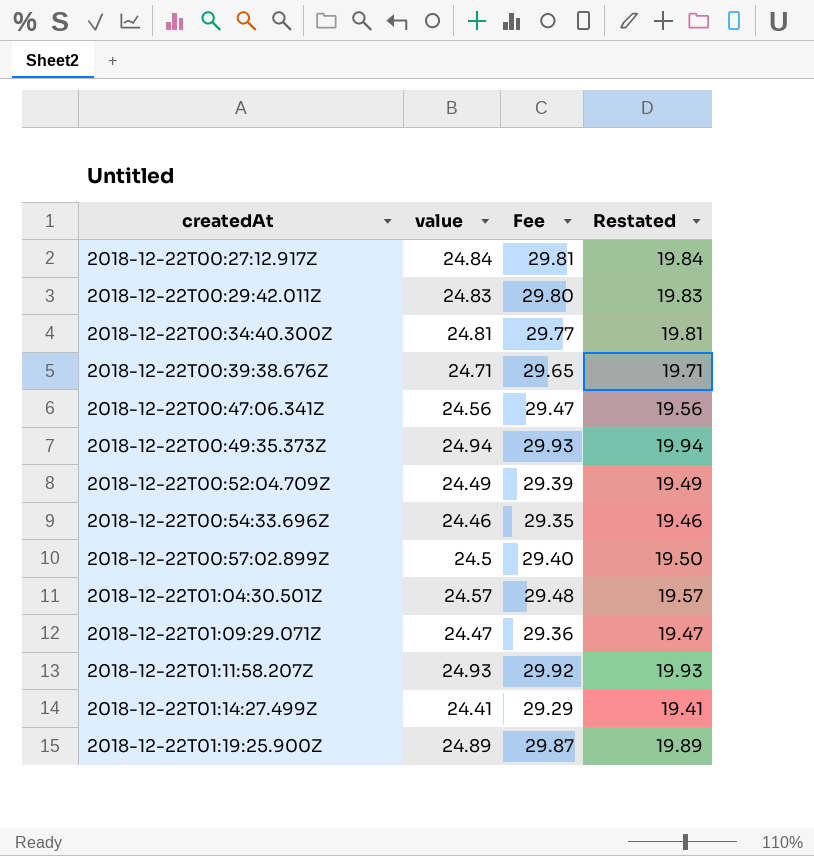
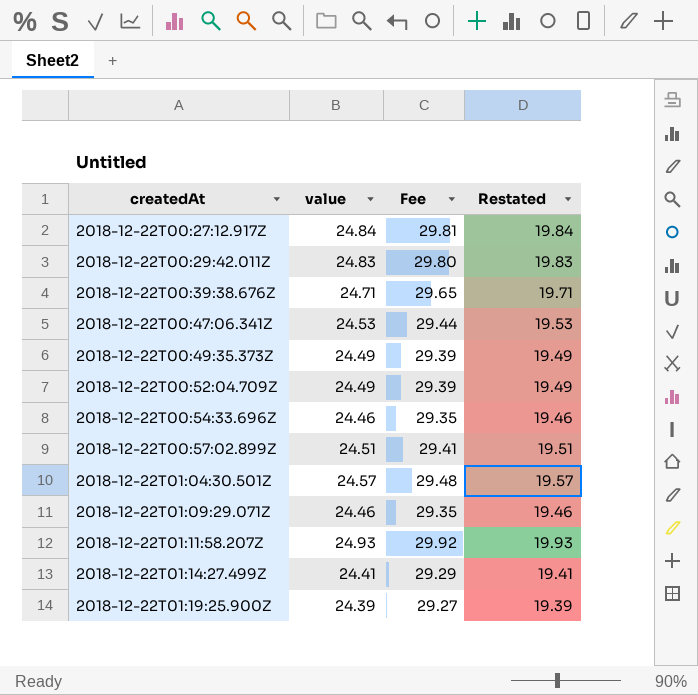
row 2018-12-22T00:34:40.300Z: 24.81 | 29.77 | 19.81 -> none
2018-12-22T00:47:06.341Z | value: 24.56 -> 24.53
2018-12-22T00:47:06.341Z | Fee: 29.47 -> 29.44
2018-12-22T00:47:06.341Z | Restated: 19.56 -> 19.53
2018-12-22T00:49:35.373Z | value: 24.94 -> 24.49
2018-12-22T00:49:35.373Z | Fee: 29.93 -> 29.39
2018-12-22T00:49:35.373Z | Restated: 19.94 -> 19.49
2018-12-22T00:57:02.899Z | value: 24.5 -> 24.51
2018-12-22T00:57:02.899Z | Fee: 29.40 -> 29.41
2018-12-22T00:57:02.899Z | Restated: 19.50 -> 19.51
2018-12-22T01:09:29.071Z | value: 24.47 -> 24.46
2018-12-22T01:09:29.071Z | Fee: 29.36 -> 29.35
2018-12-22T01:09:29.071Z | Restated: 19.47 -> 19.46
2018-12-22T01:19:25.900Z | value: 24.89 -> 24.39
2018-12-22T01:19:25.900Z | Fee: 29.87 -> 29.27
2018-12-22T01:19:25.900Z | Restated: 19.89 -> 19.39

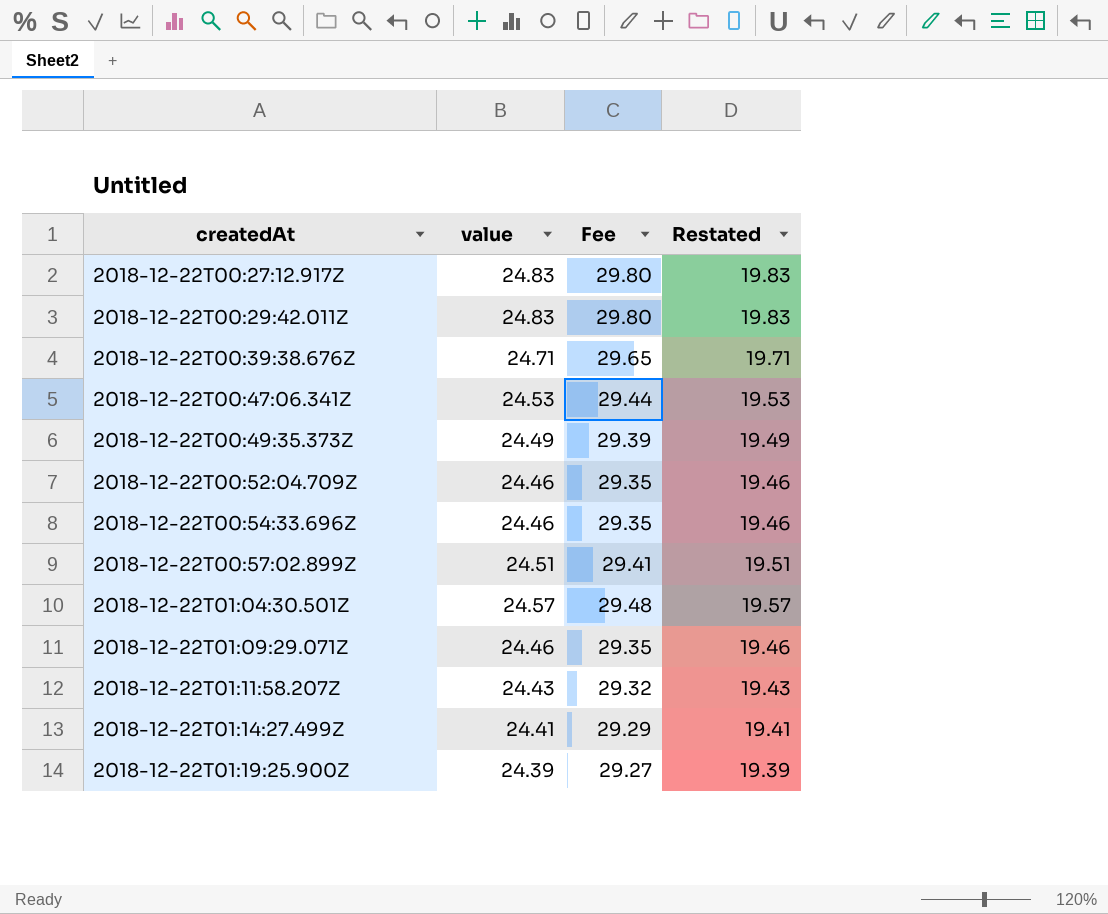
2018-12-22T00:27:12.917Z | value: 24.84 -> 24.83
2018-12-22T00:27:12.917Z | Fee: 29.81 -> 29.80
2018-12-22T00:27:12.917Z | Restated: 19.84 -> 19.83
2018-12-22T00:52:04.709Z | value: 24.49 -> 24.46
2018-12-22T00:52:04.709Z | Fee: 29.39 -> 29.35
2018-12-22T00:52:04.709Z | Restated: 19.49 -> 19.46
2018-12-22T01:11:58.207Z | value: 24.93 -> 24.43
2018-12-22T01:11:58.207Z | Fee: 29.92 -> 29.32
2018-12-22T01:11:58.207Z | Restated: 19.93 -> 19.43

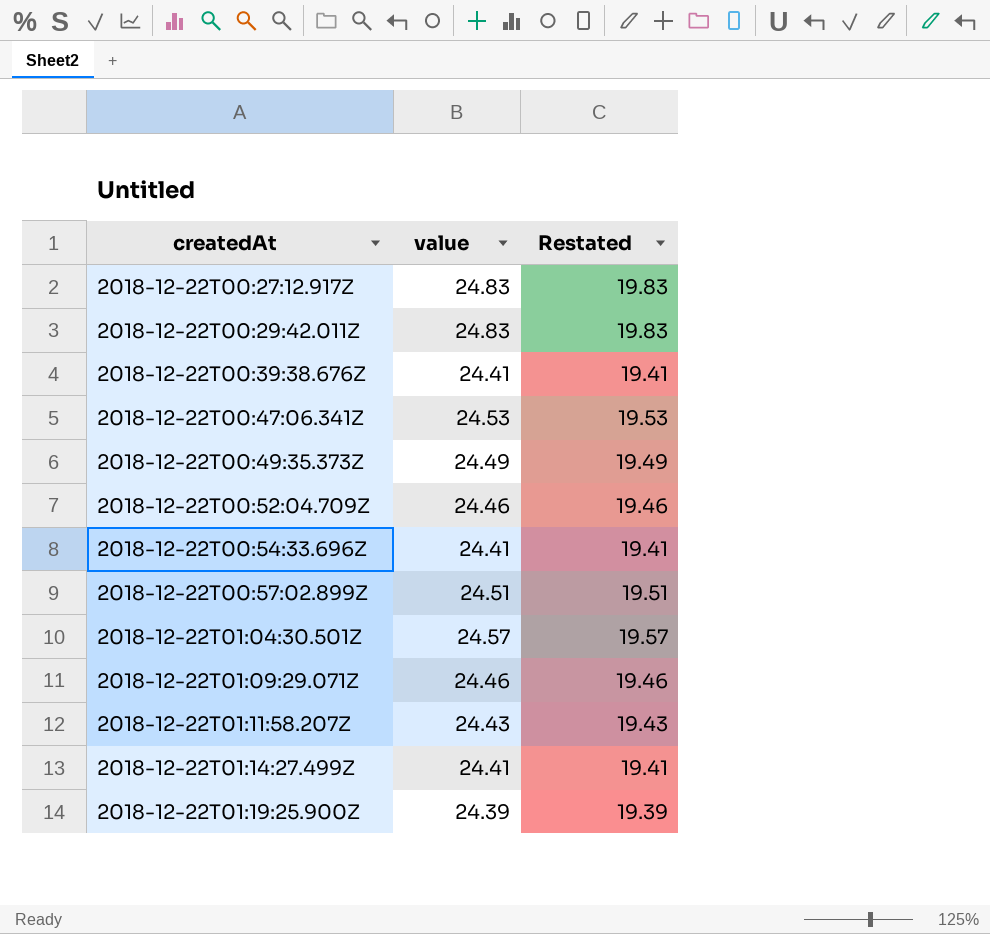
column Fee | formula: [value] * 1.2 -> none
2018-12-22T00:39:38.676Z | value: 24.71 -> 24.41
2018-12-22T00:39:38.676Z | Restated: 19.71 -> 19.41
2018-12-22T00:54:33.696Z | value: 24.46 -> 24.41
2018-12-22T00:54:33.696Z | Restated: 19.46 -> 19.41

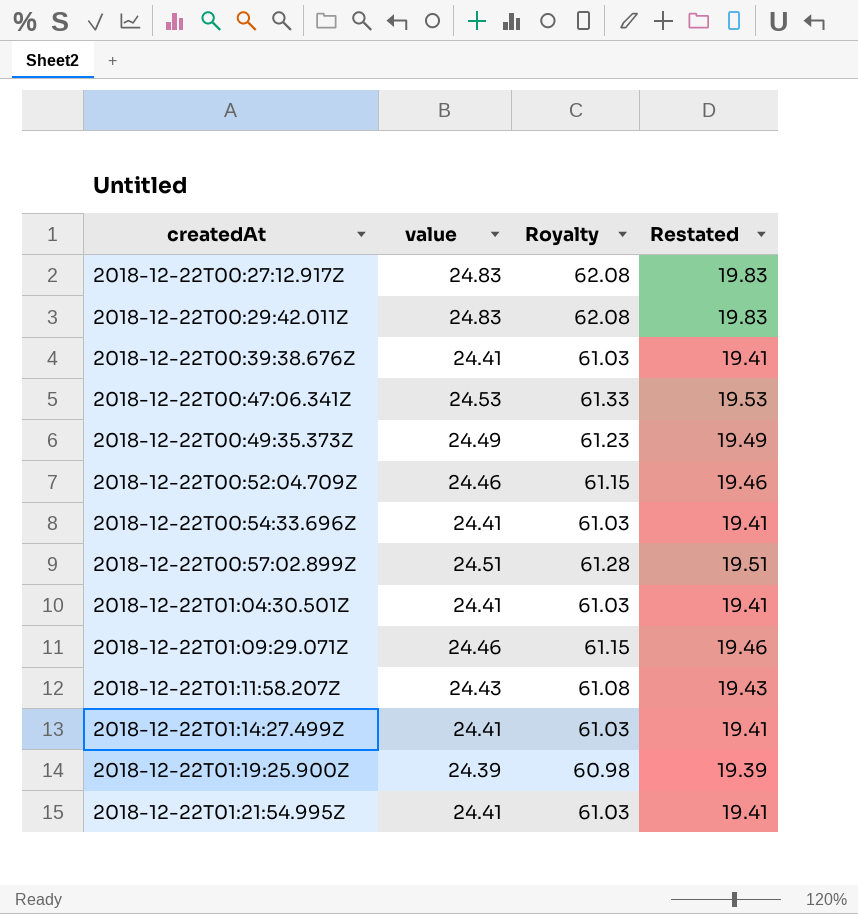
column Royalty | formula: none -> [value] * 2.5
2018-12-22T01:04:30.501Z | value: 24.57 -> 24.41
2018-12-22T01:04:30.501Z | Restated: 19.57 -> 19.41
row 2018-12-22T01:21:54.995Z: none -> 24.41 | 61.03 | 19.41

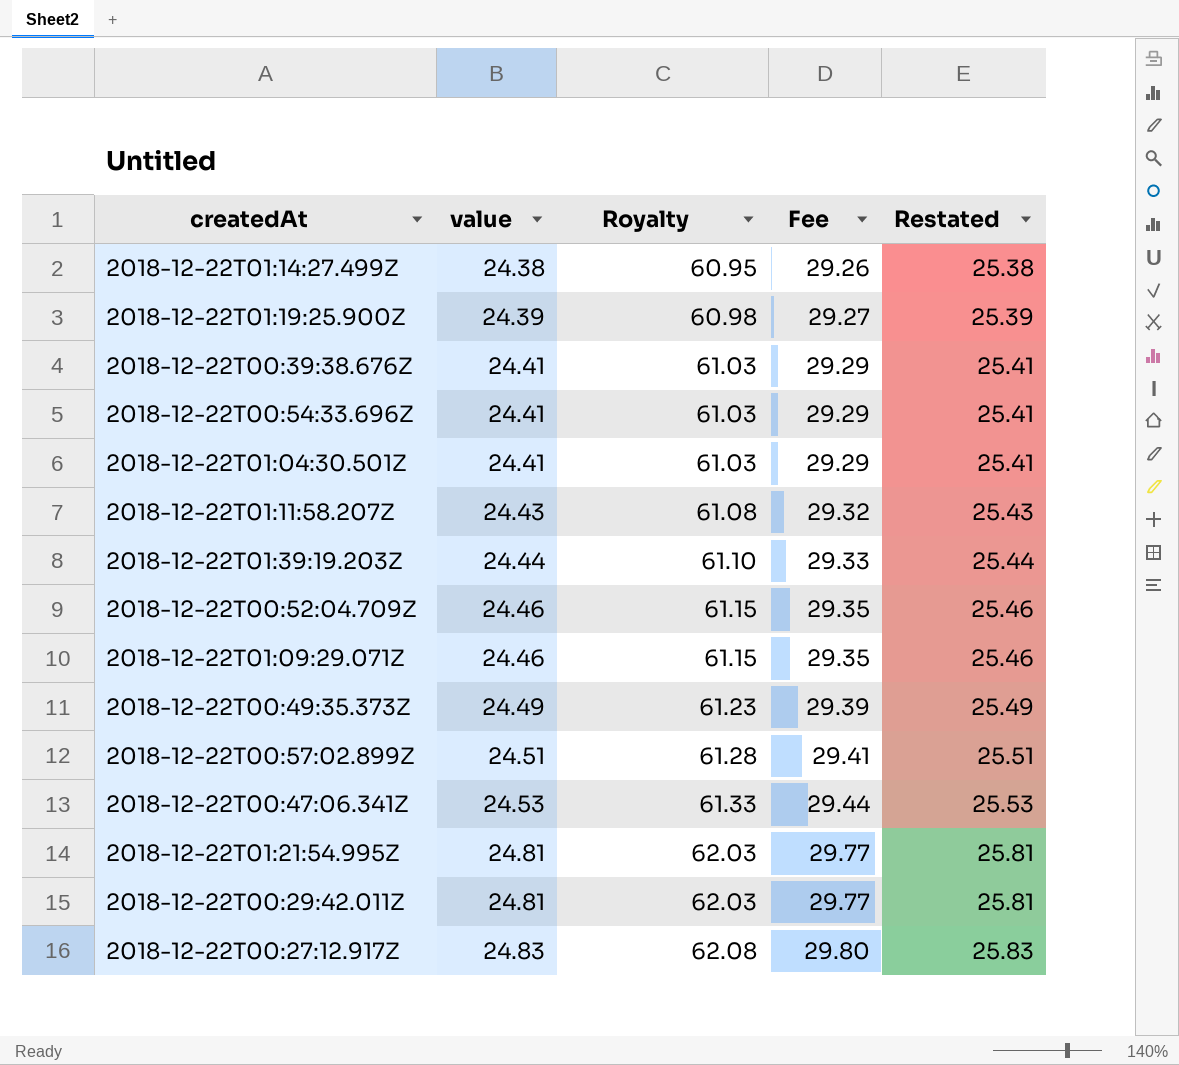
row order: createdAt ascending -> value ascending
column Fee | formula: none -> [value] * 1.2
column Restated | formula: [value] - 5 -> [value] + 1
2018-12-22T01:14:27.499Z | value: 24.41 -> 24.38
2018-12-22T01:14:27.499Z | Royalty: 61.03 -> 60.95
row 2018-12-22T01:39:19.203Z: none -> 24.44 | 61.10 | 29.33 | 25.44
2018-12-22T01:21:54.995Z | value: 24.41 -> 24.81
2018-12-22T01:21:54.995Z | Royalty: 61.03 -> 62.03
2018-12-22T00:29:42.011Z | value: 24.83 -> 24.81
2018-12-22T00:29:42.011Z | Royalty: 62.08 -> 62.03

